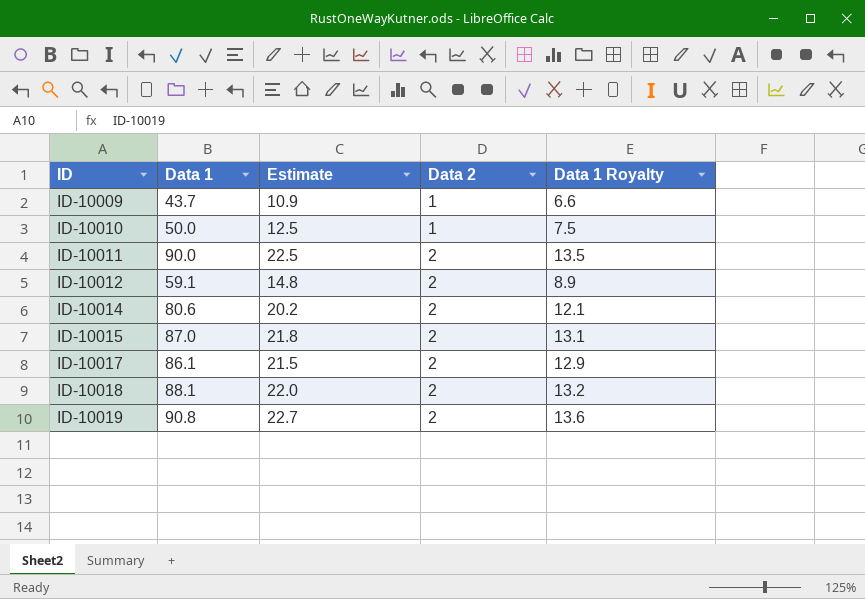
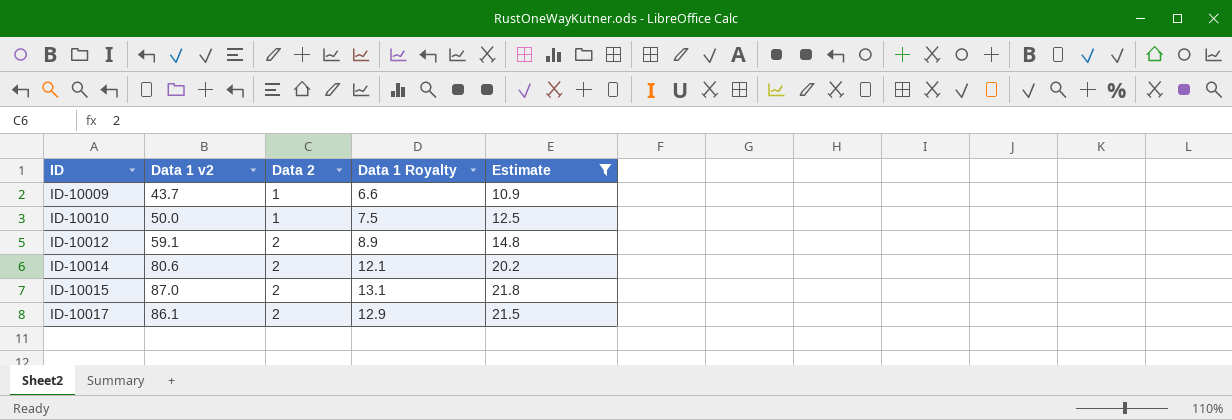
filter: none -> Estimate <= 21.8
column name: Data 1 -> Data 1 v2
column Estimate | position: 3 -> 5

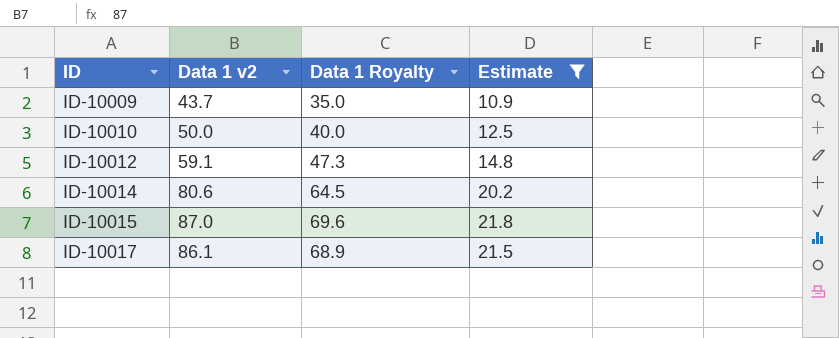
column Data 2 | position: 3 -> none
column Data 1 Royalty | formula: [Data 1 v2] * 0.15 -> [Data 1 v2] * 0.8

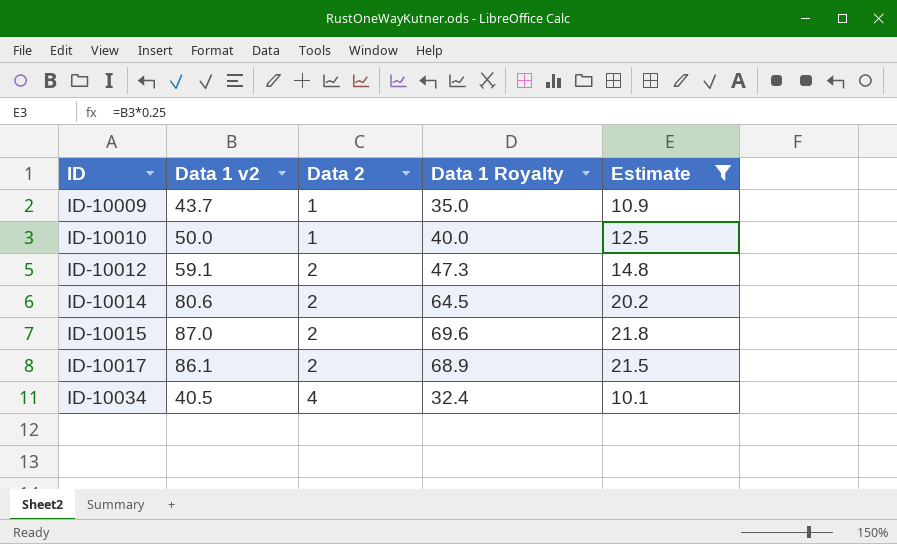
column Data 2 | position: none -> 3
row ID-10034: none -> 40.5 | 4 | 32.4 | 10.1

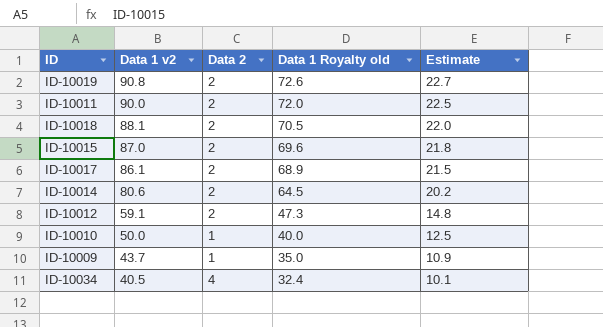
filter: Estimate <= 21.8 -> none
row order: ID ascending -> Data 1 v2 descending
column name: Data 1 Royalty -> Data 1 Royalty old

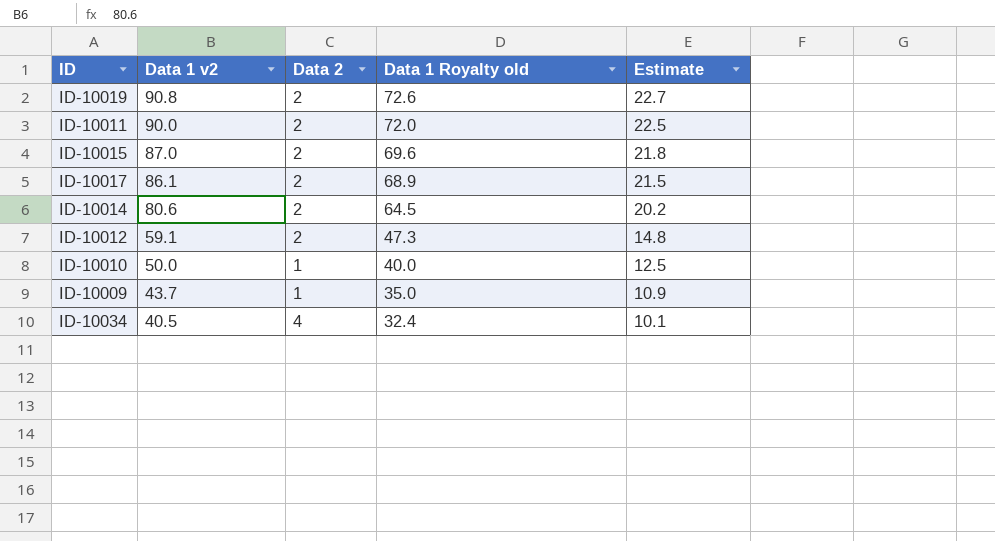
row ID-10018: 88.1 | 2 | 70.5 | 22.0 -> none

